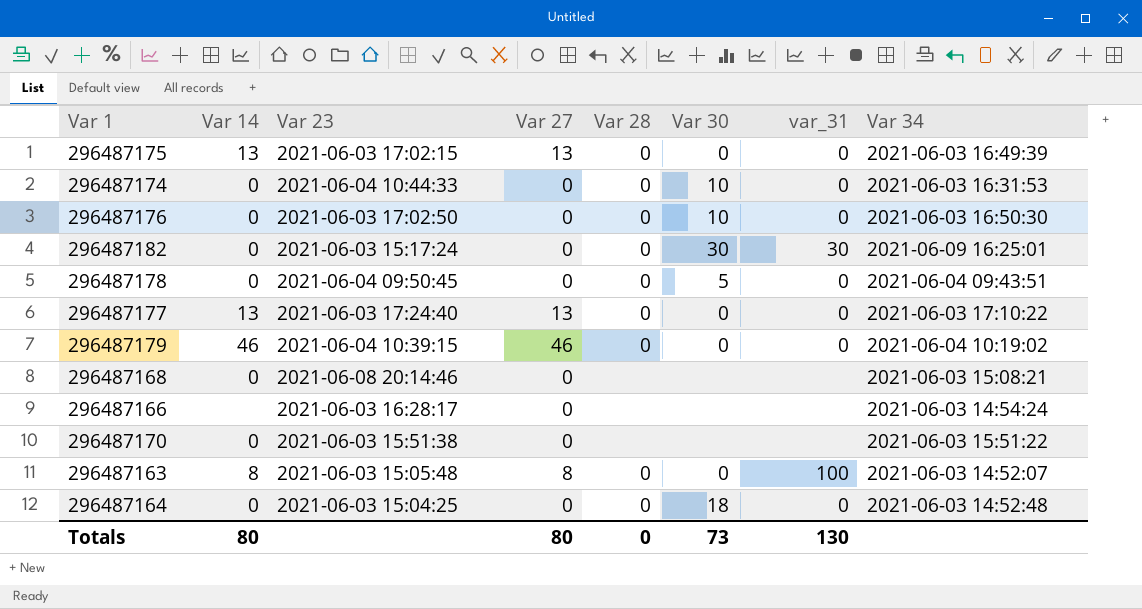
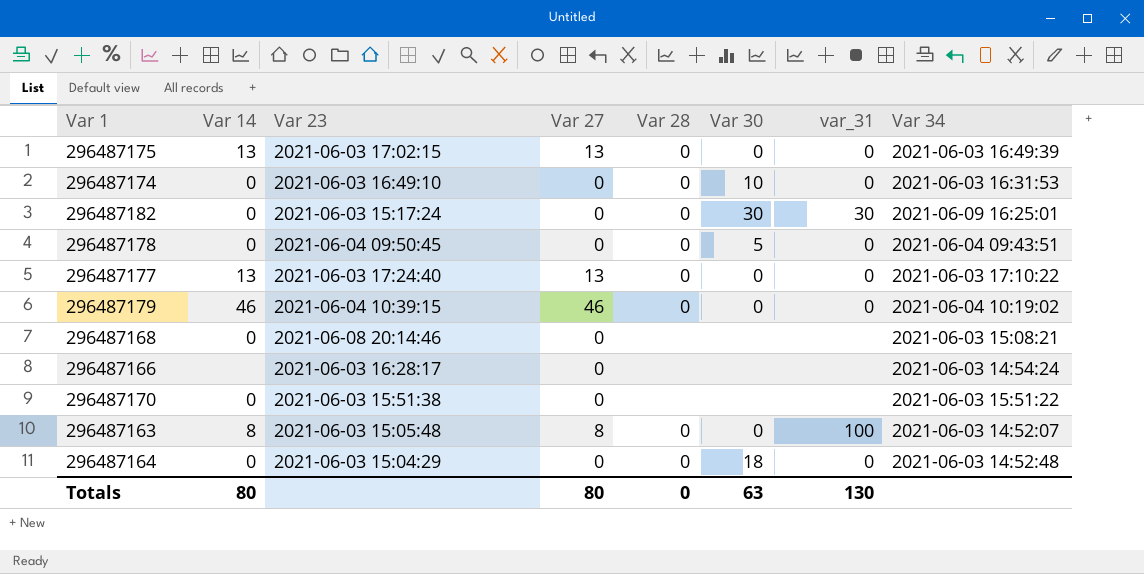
row 296487176: 0 | 2021-06-03 17:02:50 | 0 | 0 | 10 | 0 | 2021-06-03 16:50:30 -> none
296487174 | Var 23: 2021-06-04 10:44:33 -> 2021-06-03 16:49:10
296487164 | Var 23: 2021-06-03 15:04:25 -> 2021-06-03 15:04:29
Totals | Var 30: 73 -> 63

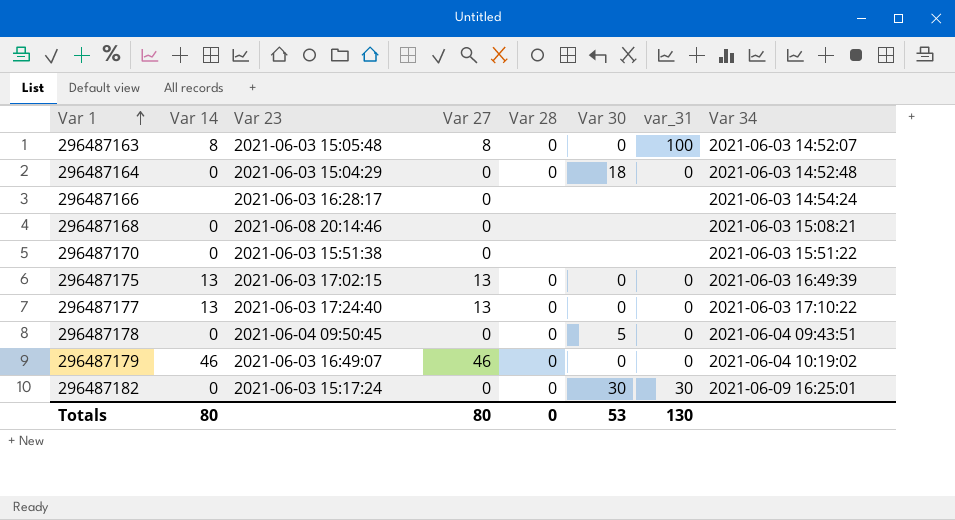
row order: none -> Var 1 ascending
row 296487174: 0 | 2021-06-03 16:49:10 | 0 | 0 | 10 | 0 | 2021-06-03 16:31:53 -> none
296487179 | Var 23: 2021-06-04 10:39:15 -> 2021-06-03 16:49:07
Totals | Var 30: 63 -> 53

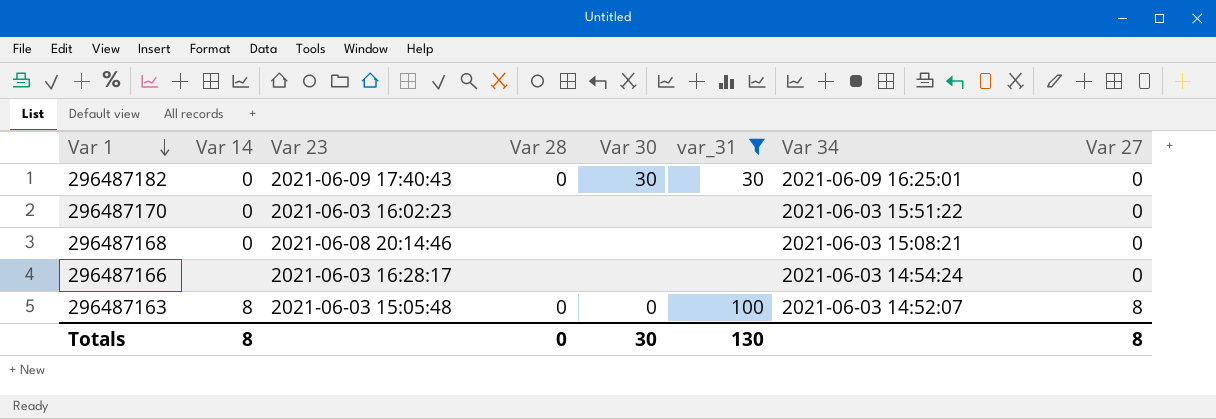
filter: none -> var_31 != 0
row order: Var 1 ascending -> Var 1 descending
column Var 27 | position: 4 -> 8
296487182 | Var 23: 2021-06-03 15:17:24 -> 2021-06-09 17:40:43
296487170 | Var 23: 2021-06-03 15:51:38 -> 2021-06-03 16:02:23
Totals | Var 14: 80 -> 8
Totals | Var 30: 53 -> 30
Totals | Var 27: 80 -> 8

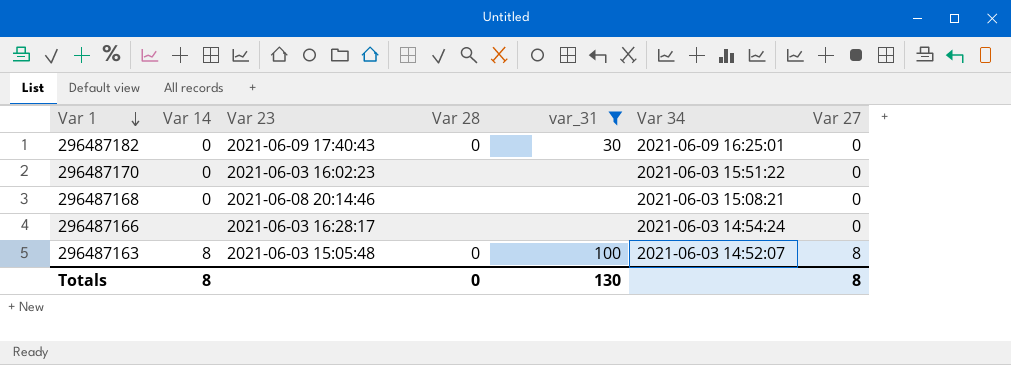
column Var 30 | position: 5 -> none

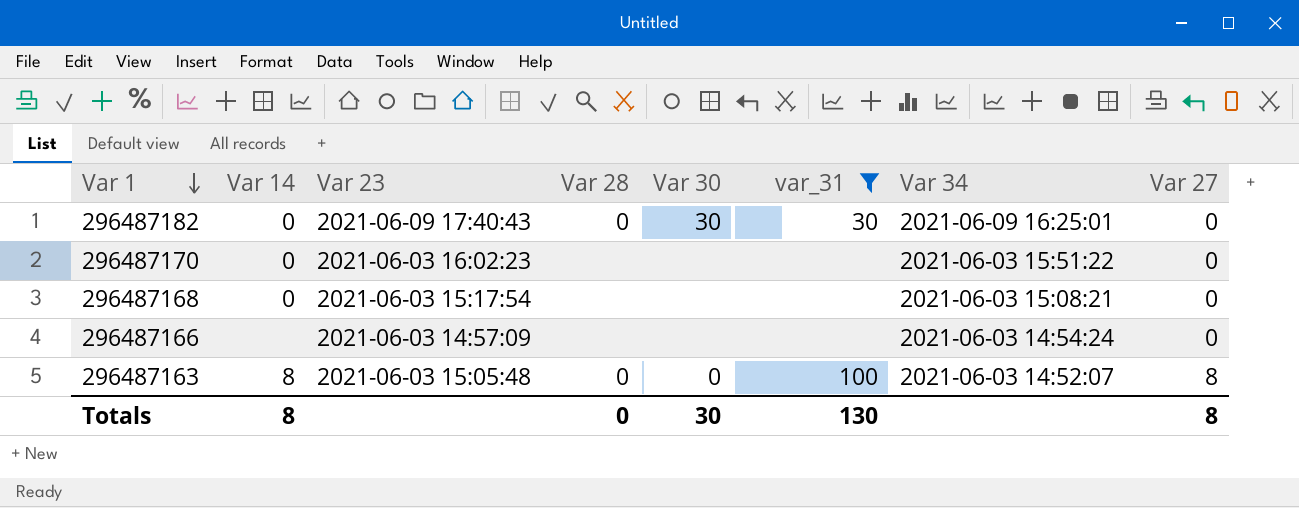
column Var 30 | position: none -> 5
296487168 | Var 23: 2021-06-08 20:14:46 -> 2021-06-03 15:17:54
296487166 | Var 23: 2021-06-03 16:28:17 -> 2021-06-03 14:57:09

